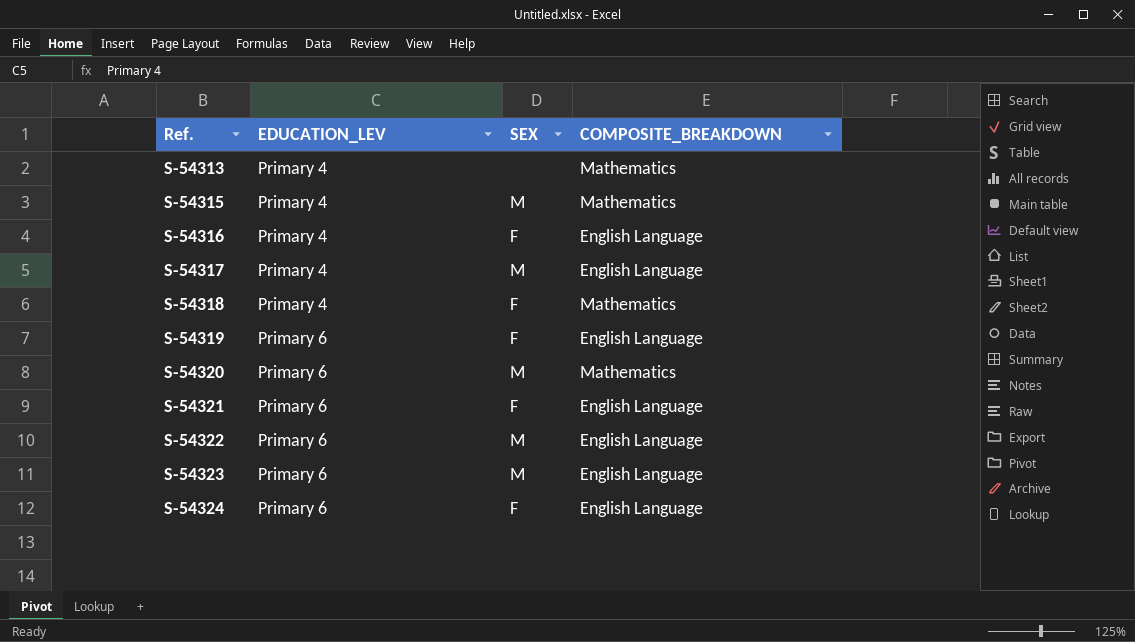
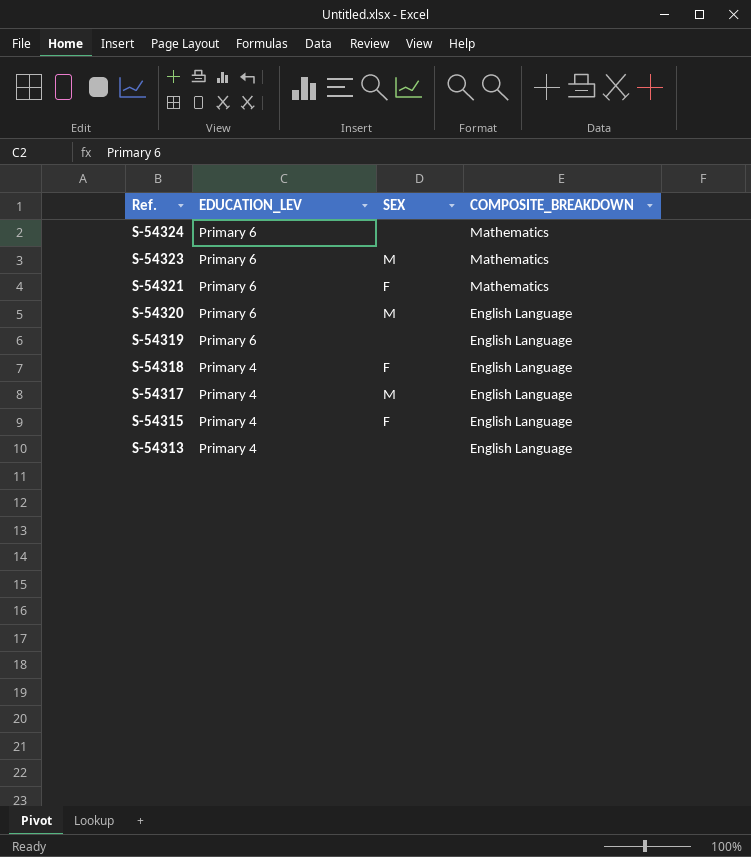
row order: Ref. ascending -> Ref. descending
row S-54316: Primary 4 | F | English Language -> none
row S-54322: Primary 6 | M | English Language -> none
S-54324 | SEX: F -> none
S-54324 | COMPOSITE_BREAKDOWN: English Language -> Mathematics
S-54323 | COMPOSITE_BREAKDOWN: English Language -> Mathematics
S-54321 | COMPOSITE_BREAKDOWN: English Language -> Mathematics
S-54320 | COMPOSITE_BREAKDOWN: Mathematics -> English Language
S-54319 | SEX: F -> none
S-54318 | COMPOSITE_BREAKDOWN: Mathematics -> English Language
S-54315 | SEX: M -> F
S-54315 | COMPOSITE_BREAKDOWN: Mathematics -> English Language
S-54313 | COMPOSITE_BREAKDOWN: Mathematics -> English Language

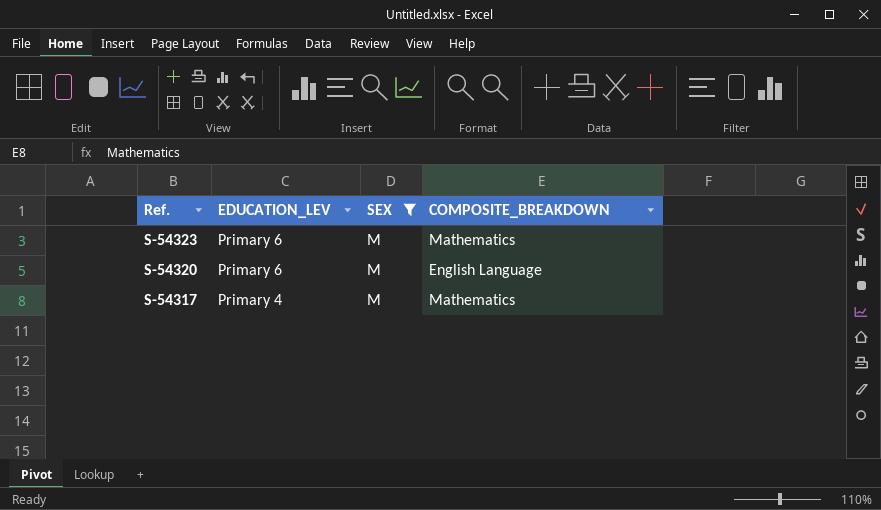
filter: none -> SEX = M
S-54317 | COMPOSITE_BREAKDOWN: English Language -> Mathematics

